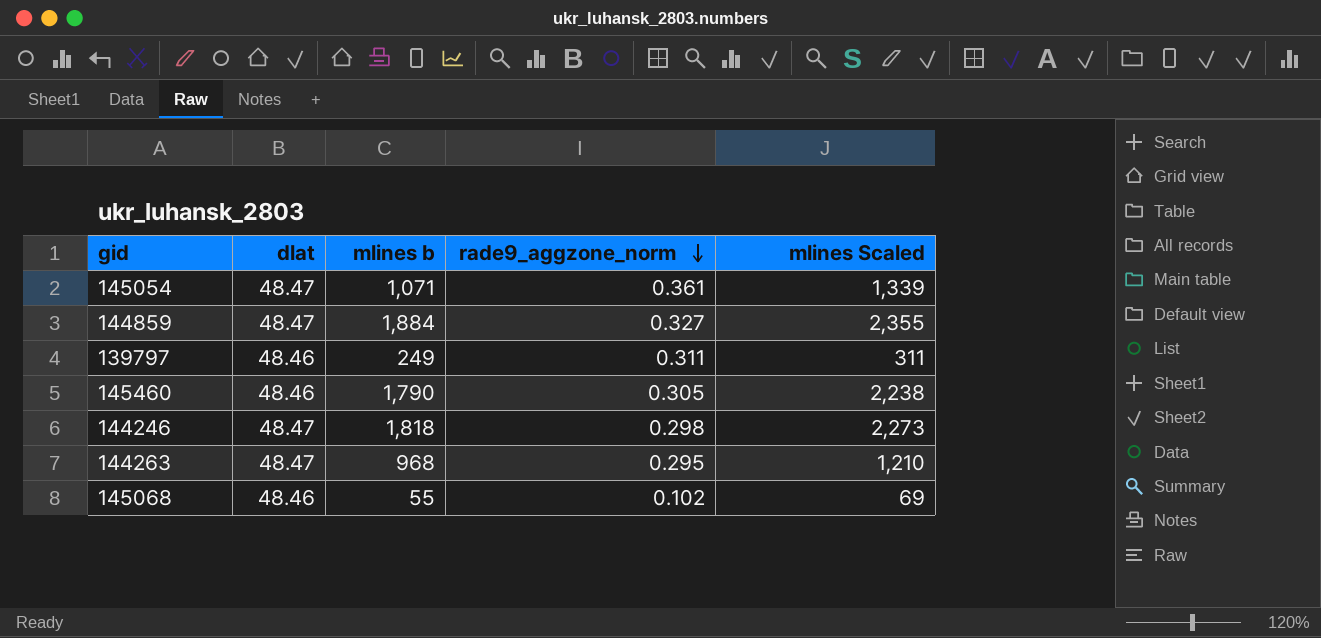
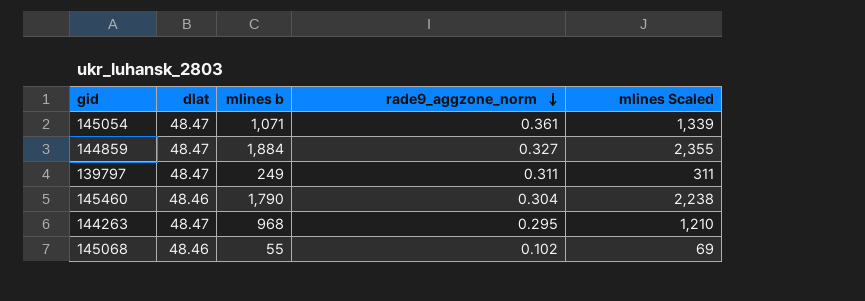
row 144246: 48.47 | 1,818 | 0.298 | 2,273 -> none
139797 | dlat: 48.46 -> 48.47
145460 | rade9_aggzone_norm: 0.305 -> 0.304

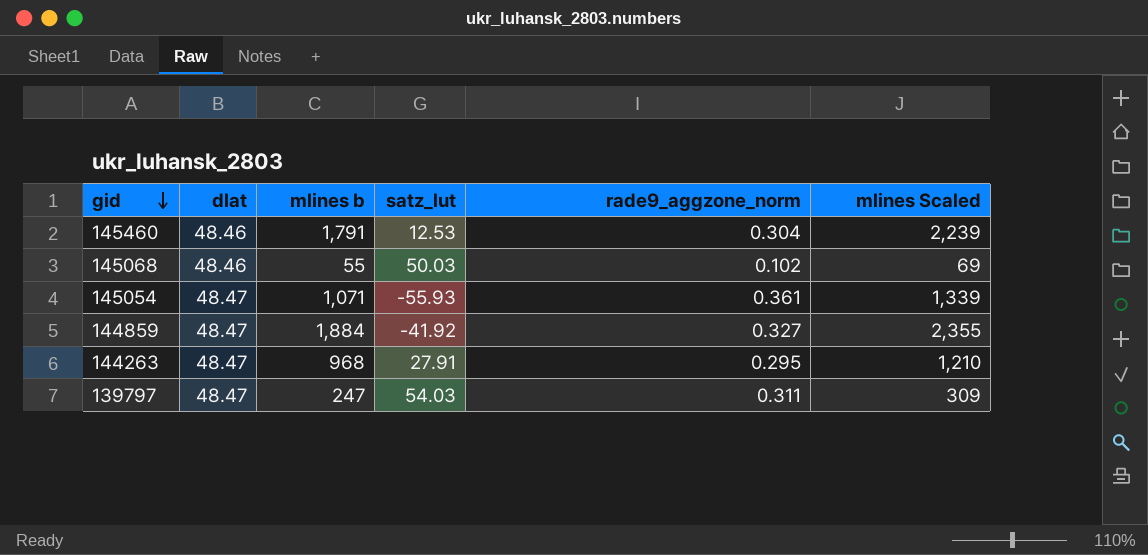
row order: rade9_aggzone_norm descending -> gid descending
column satz_lut | position: none -> 4
145460 | mlines b: 1,790 -> 1,791
145460 | mlines Scaled: 2,238 -> 2,239
139797 | mlines b: 249 -> 247
139797 | mlines Scaled: 311 -> 309

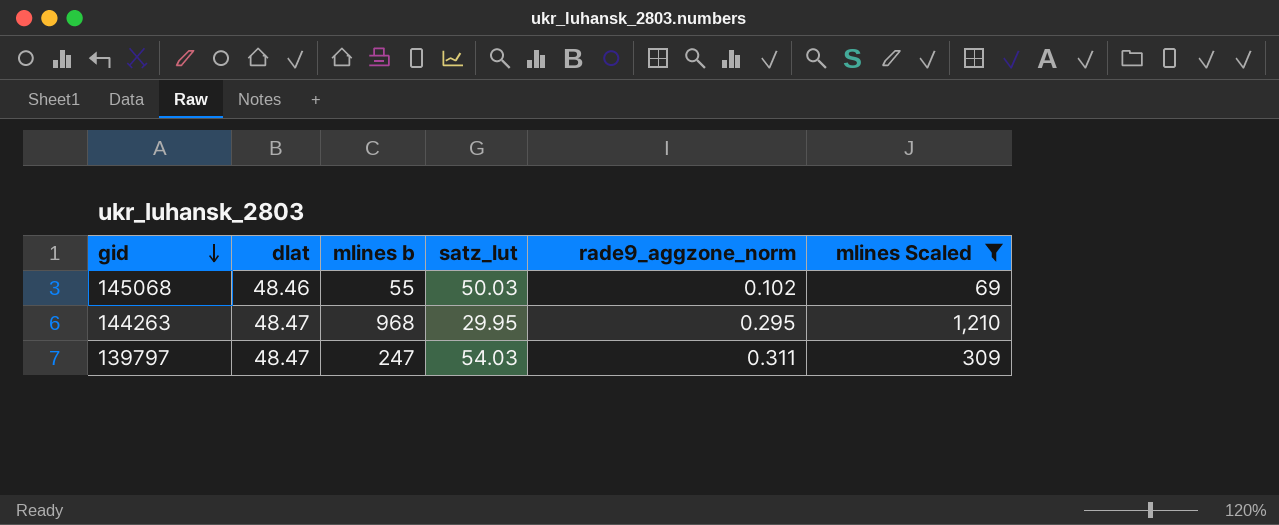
filter: none -> mlines Scaled <= 1,210
144263 | satz_lut: 27.91 -> 29.95

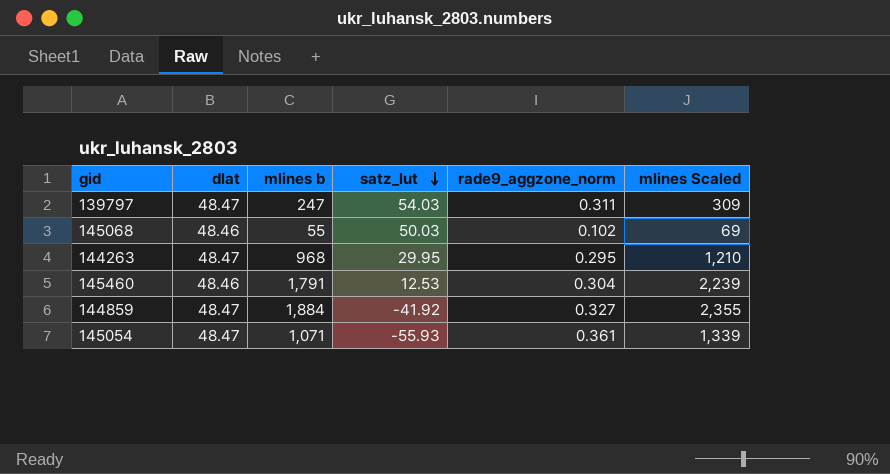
filter: mlines Scaled <= 1,210 -> none
row order: gid descending -> satz_lut descending

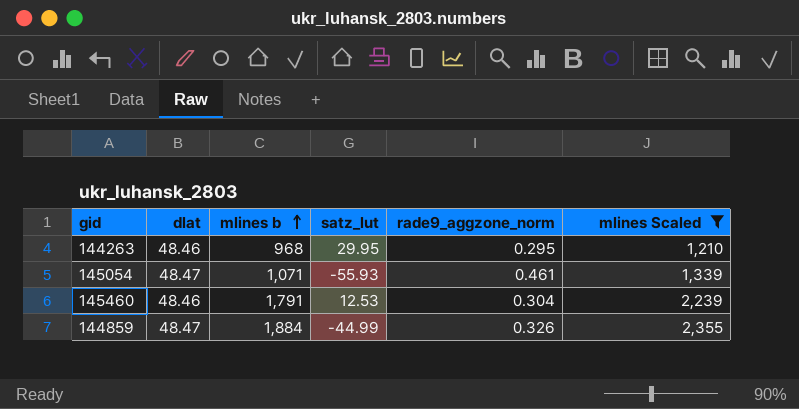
filter: none -> mlines Scaled >= 1,210
row order: satz_lut descending -> mlines b ascending
144263 | dlat: 48.47 -> 48.46
145054 | rade9_aggzone_norm: 0.361 -> 0.461
144859 | satz_lut: -41.92 -> -44.99
144859 | rade9_aggzone_norm: 0.327 -> 0.326

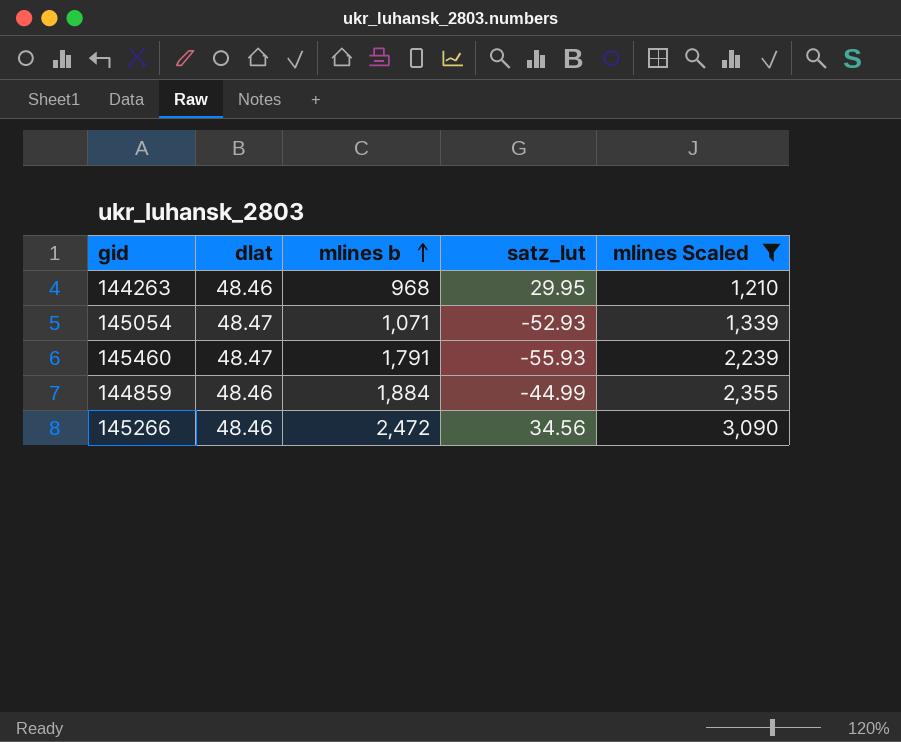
column rade9_aggzone_norm | position: 5 -> none
145054 | satz_lut: -55.93 -> -52.93
145460 | dlat: 48.46 -> 48.47
145460 | satz_lut: 12.53 -> -55.93
144859 | dlat: 48.47 -> 48.46
row 145266: none -> 48.46 | 2,472 | 34.56 | 3,090

